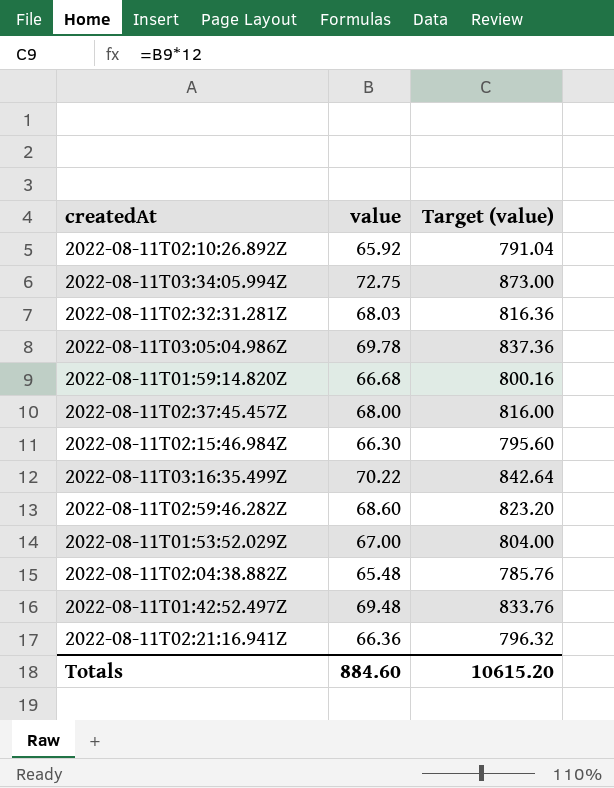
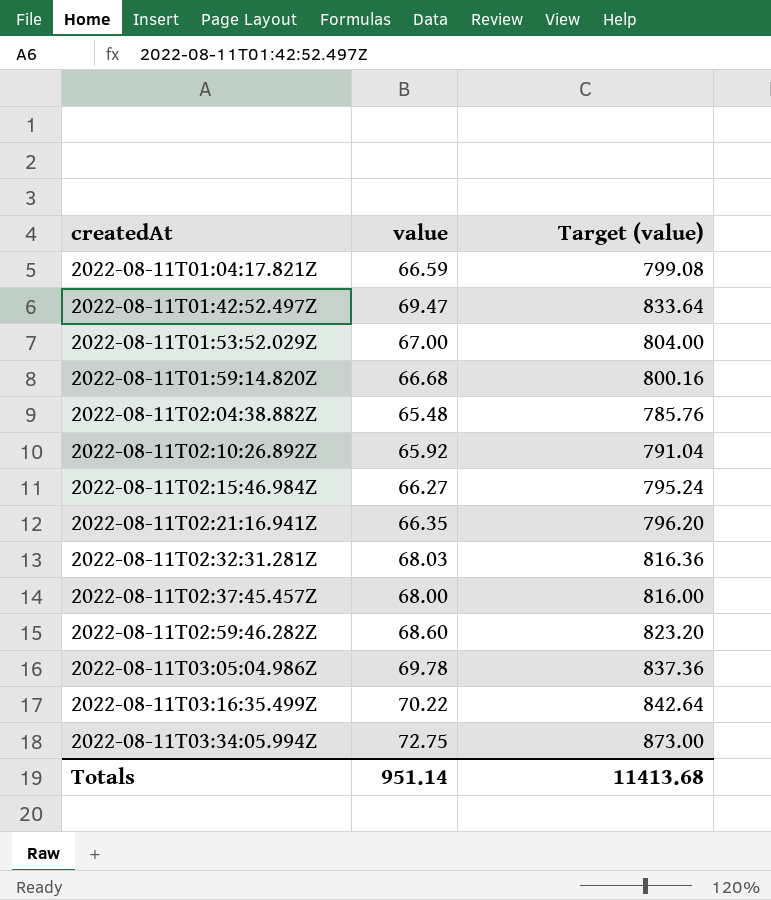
row order: none -> createdAt ascending
row 2022-08-11T01:04:17.821Z: none -> 66.59 | 799.08
2022-08-11T01:42:52.497Z | value: 69.48 -> 69.47
2022-08-11T01:42:52.497Z | Target (value): 833.76 -> 833.64
2022-08-11T02:15:46.984Z | value: 66.30 -> 66.27
2022-08-11T02:15:46.984Z | Target (value): 795.60 -> 795.24
2022-08-11T02:21:16.941Z | value: 66.36 -> 66.35
2022-08-11T02:21:16.941Z | Target (value): 796.32 -> 796.20
Totals | value: 884.60 -> 951.14
Totals | Target (value): 10615.20 -> 11413.68

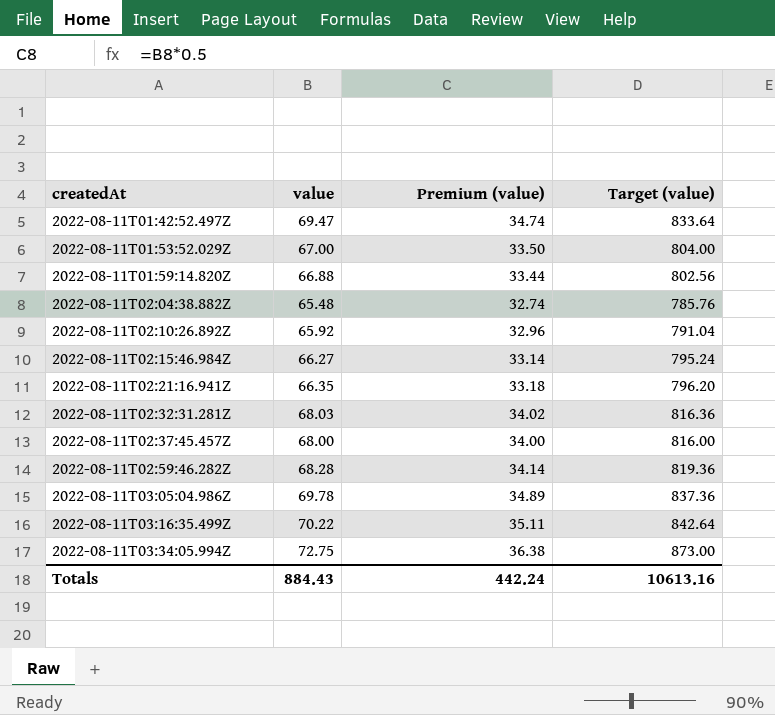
column Premium (value) | formula: none -> [value] * 0.5
row 2022-08-11T01:04:17.821Z: 66.59 | 799.08 -> none
2022-08-11T01:59:14.820Z | value: 66.68 -> 66.88
2022-08-11T01:59:14.820Z | Target (value): 800.16 -> 802.56
2022-08-11T02:59:46.282Z | value: 68.60 -> 68.28
2022-08-11T02:59:46.282Z | Target (value): 823.20 -> 819.36
Totals | value: 951.14 -> 884.43
Totals | Target (value): 11413.68 -> 10613.16

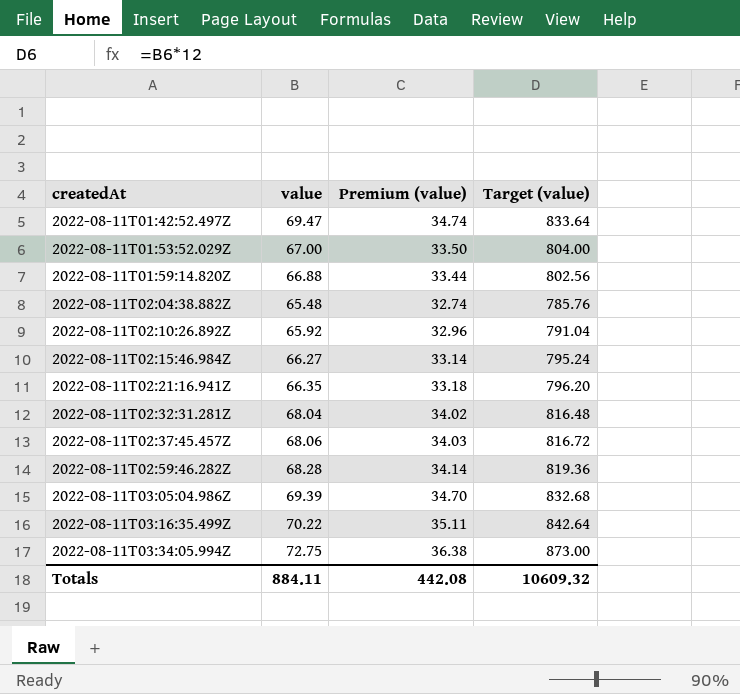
2022-08-11T02:32:31.281Z | value: 68.03 -> 68.04
2022-08-11T02:32:31.281Z | Target (value): 816.36 -> 816.48
2022-08-11T02:37:45.457Z | value: 68.00 -> 68.06
2022-08-11T02:37:45.457Z | Premium (value): 34.00 -> 34.03
2022-08-11T02:37:45.457Z | Target (value): 816.00 -> 816.72
2022-08-11T03:05:04.986Z | value: 69.78 -> 69.39
2022-08-11T03:05:04.986Z | Premium (value): 34.89 -> 34.70
2022-08-11T03:05:04.986Z | Target (value): 837.36 -> 832.68
Totals | value: 884.43 -> 884.11
Totals | Premium (value): 442.24 -> 442.08
Totals | Target (value): 10613.16 -> 10609.32

